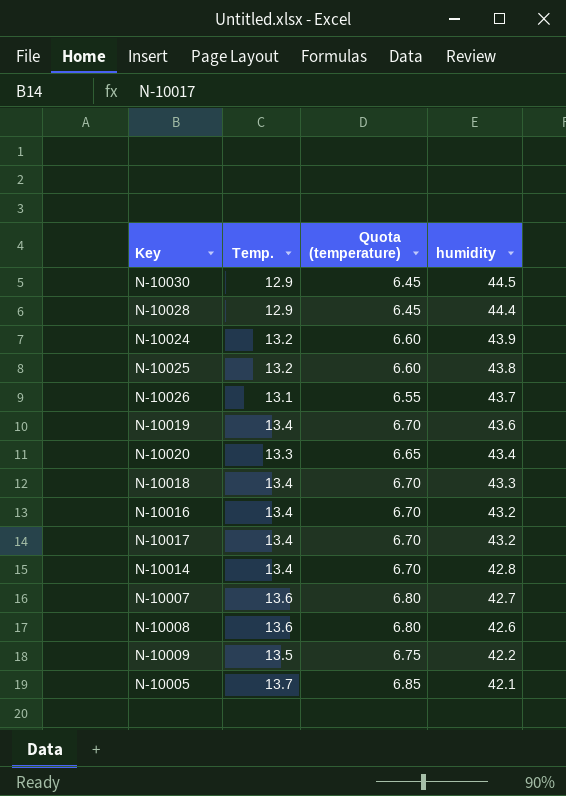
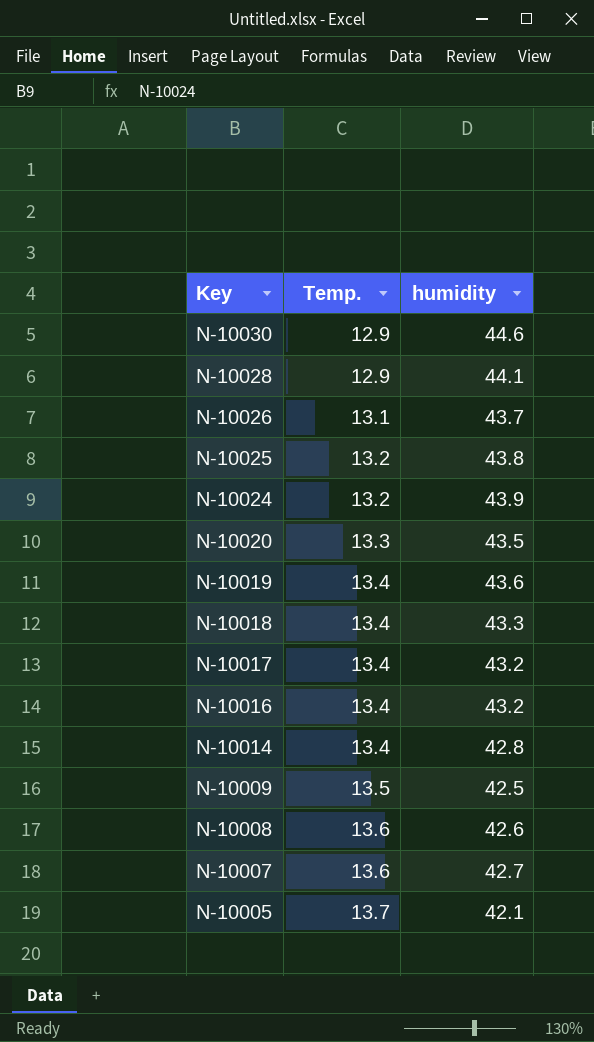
row order: humidity descending -> Key descending
column Quota (temperature) | formula: [Temp.] * 0.5 -> none
N-10030 | humidity: 44.5 -> 44.6
N-10028 | humidity: 44.4 -> 44.1
N-10020 | humidity: 43.4 -> 43.5
N-10009 | humidity: 42.2 -> 42.5

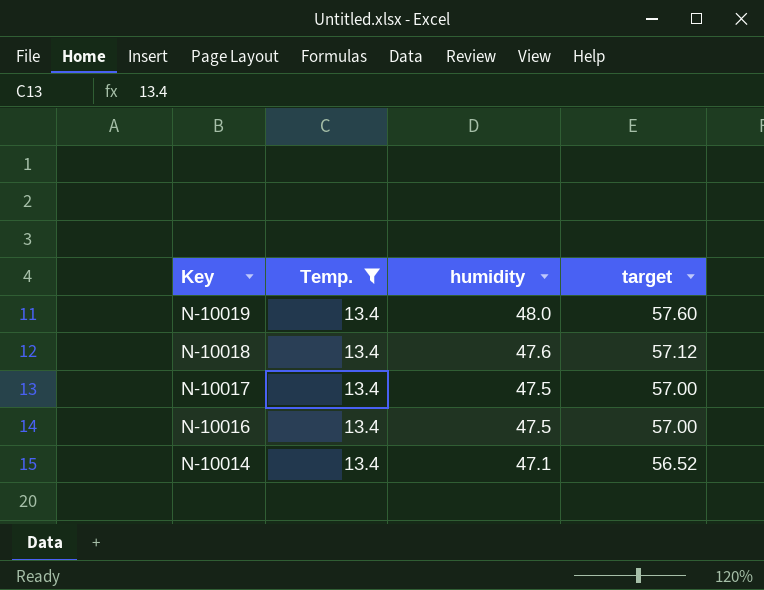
filter: none -> Temp. = 13.4
column target | formula: none -> [humidity] * 1.2
N-10019 | humidity: 43.6 -> 48.0
N-10018 | humidity: 43.3 -> 47.6
N-10017 | humidity: 43.2 -> 47.5
N-10016 | humidity: 43.2 -> 47.5
N-10014 | humidity: 42.8 -> 47.1

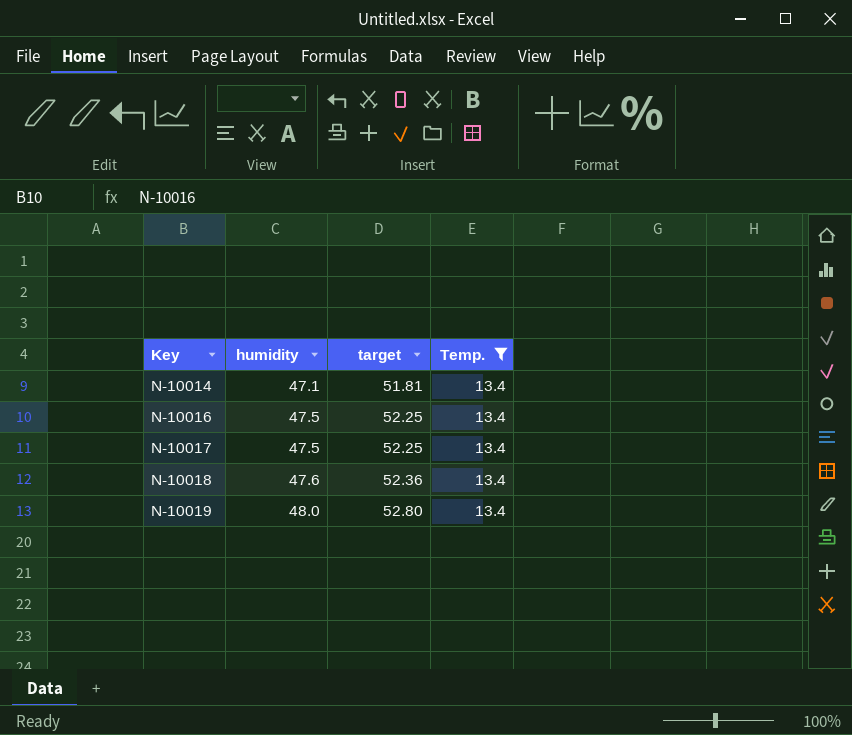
row order: Key descending -> Key ascending
column target | formula: [humidity] * 1.2 -> [humidity] * 1.1
column Temp. | position: 2 -> 4

